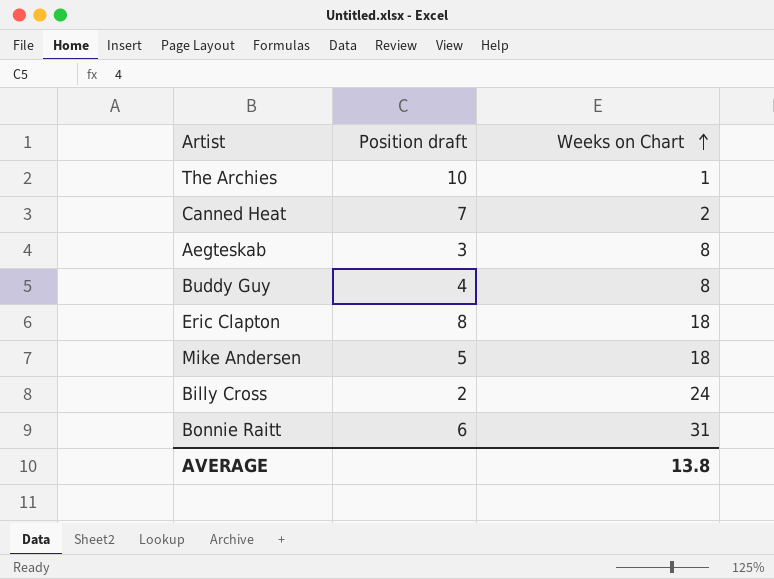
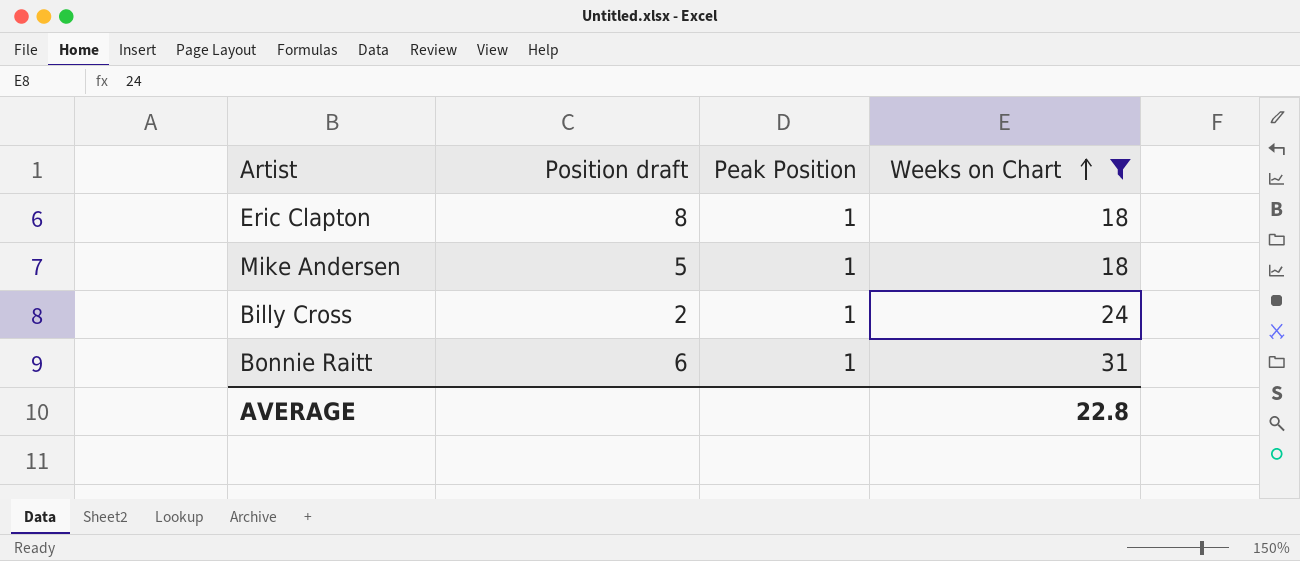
filter: none -> Weeks on Chart >= 18
column Peak Position | position: none -> 3
AVERAGE | Weeks on Chart: 13.8 -> 22.8

